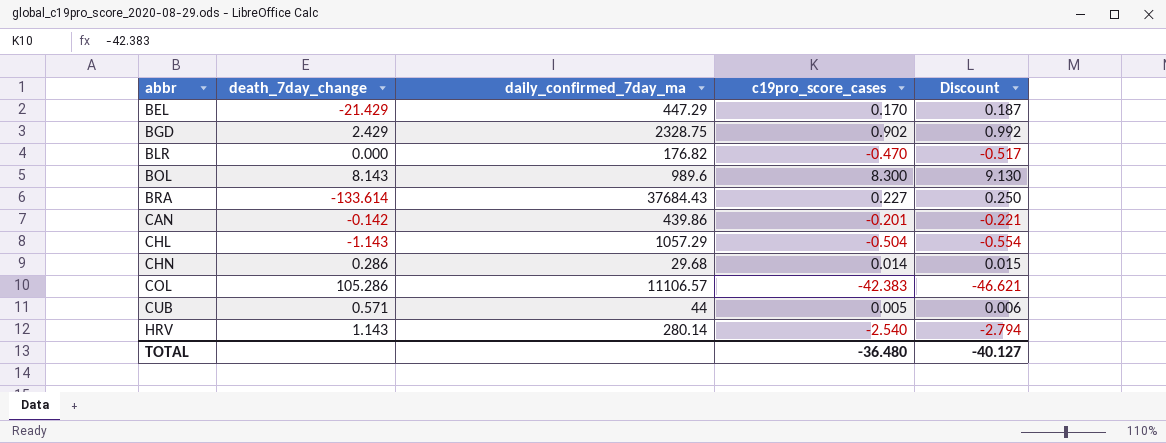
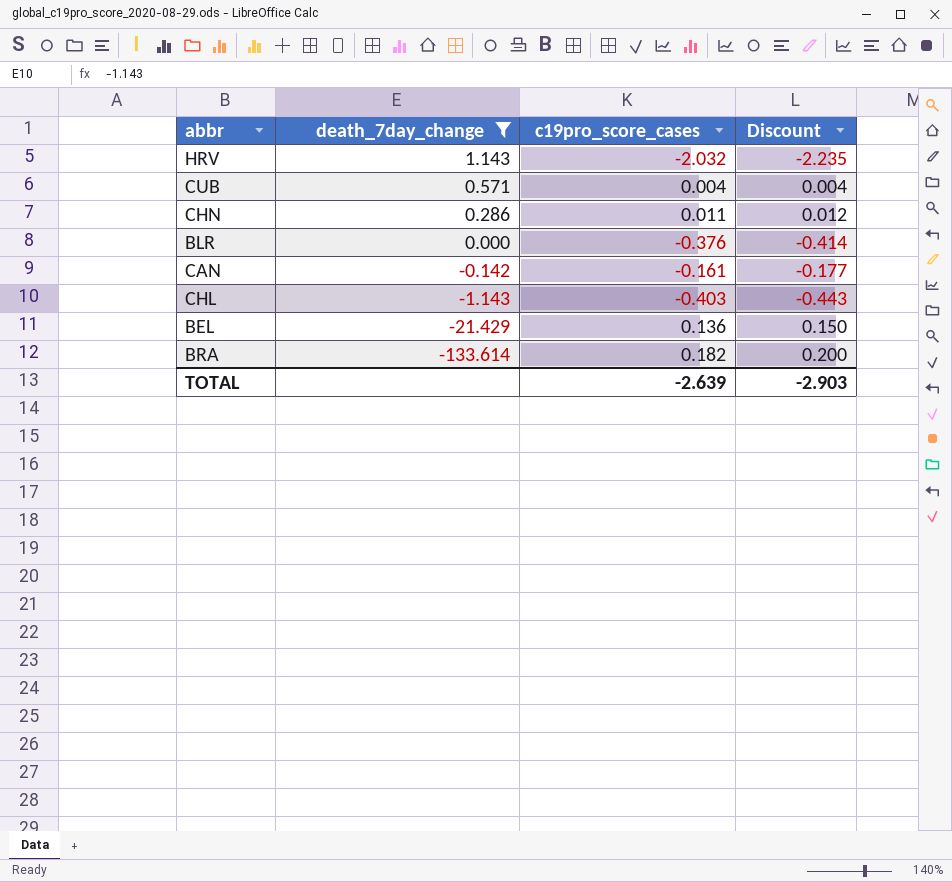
filter: none -> death_7day_change <= 1.143
row order: abbr ascending -> death_7day_change descending
column daily_confirmed_7day_ma | position: 3 -> none
HRV | c19pro_score_cases: -2.540 -> -2.032
HRV | Discount: -2.794 -> -2.235
CUB | c19pro_score_cases: 0.005 -> 0.004
CUB | Discount: 0.006 -> 0.004
CHN | c19pro_score_cases: 0.014 -> 0.011
CHN | Discount: 0.015 -> 0.012
BLR | c19pro_score_cases: -0.470 -> -0.376
BLR | Discount: -0.517 -> -0.414
CAN | c19pro_score_cases: -0.201 -> -0.161
CAN | Discount: -0.221 -> -0.177
CHL | c19pro_score_cases: -0.504 -> -0.403
CHL | Discount: -0.554 -> -0.443
BEL | c19pro_score_cases: 0.170 -> 0.136
BEL | Discount: 0.187 -> 0.150
BRA | c19pro_score_cases: 0.227 -> 0.182
BRA | Discount: 0.250 -> 0.200
TOTAL | c19pro_score_cases: -36.480 -> -2.639
TOTAL | Discount: -40.127 -> -2.903

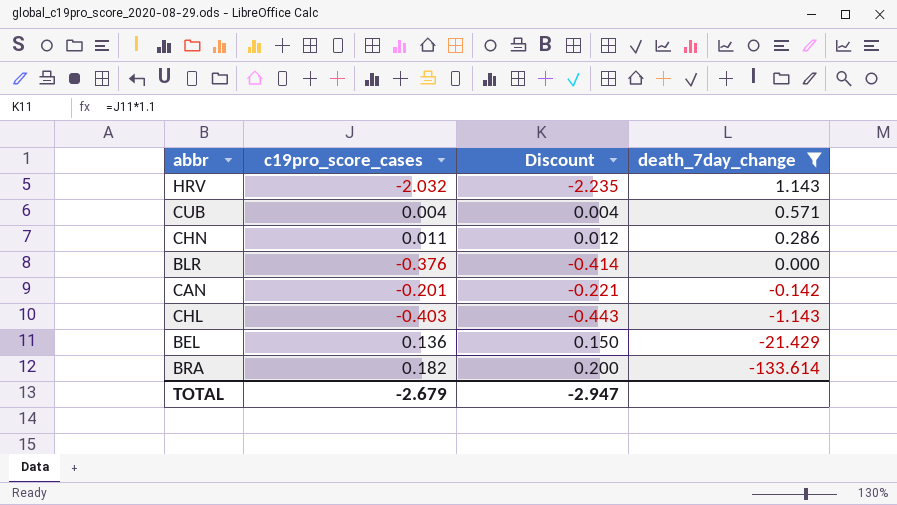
column death_7day_change | position: 2 -> 4
CAN | c19pro_score_cases: -0.161 -> -0.201
CAN | Discount: -0.177 -> -0.221
TOTAL | c19pro_score_cases: -2.639 -> -2.679
TOTAL | Discount: -2.903 -> -2.947

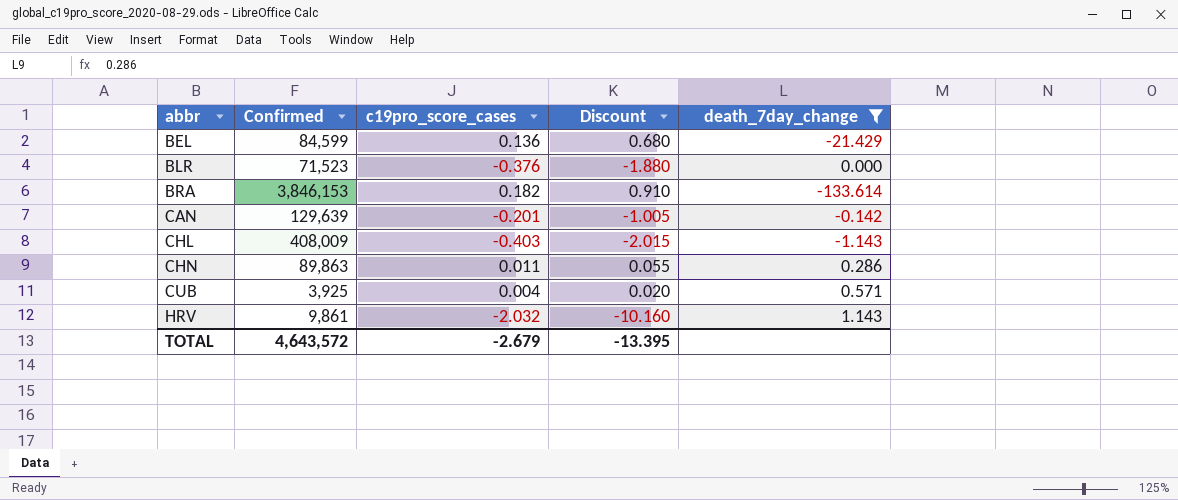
row order: death_7day_change descending -> abbr ascending
column Confirmed | position: none -> 2
column Discount | formula: [c19pro_score_cases] * 1.1 -> [c19pro_score_cases] * 5
TOTAL | Discount: -2.947 -> -13.395

